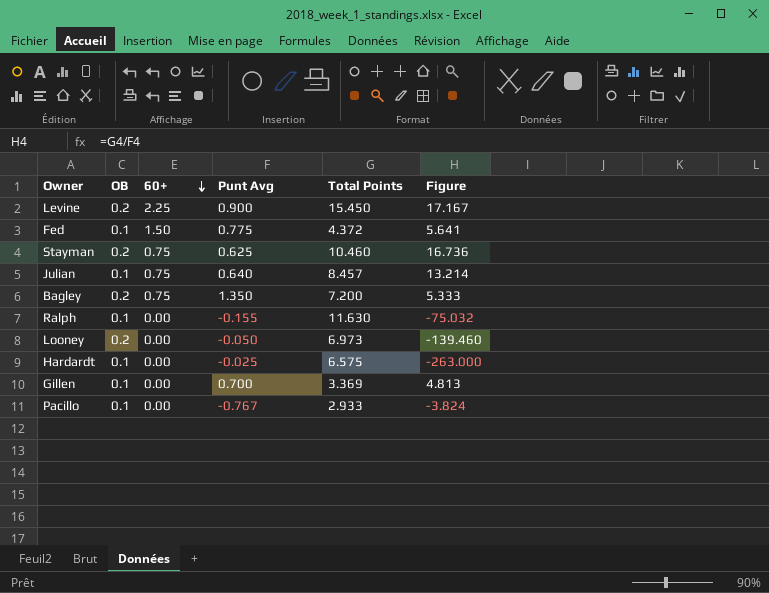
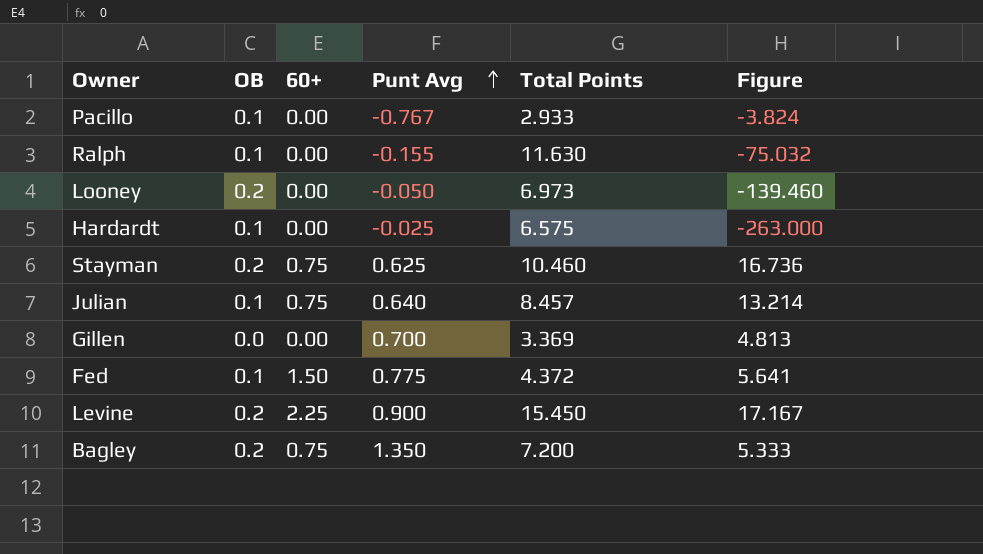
row order: 60+ descending -> Punt Avg ascending
Gillen | OB: 0.1 -> 0.0

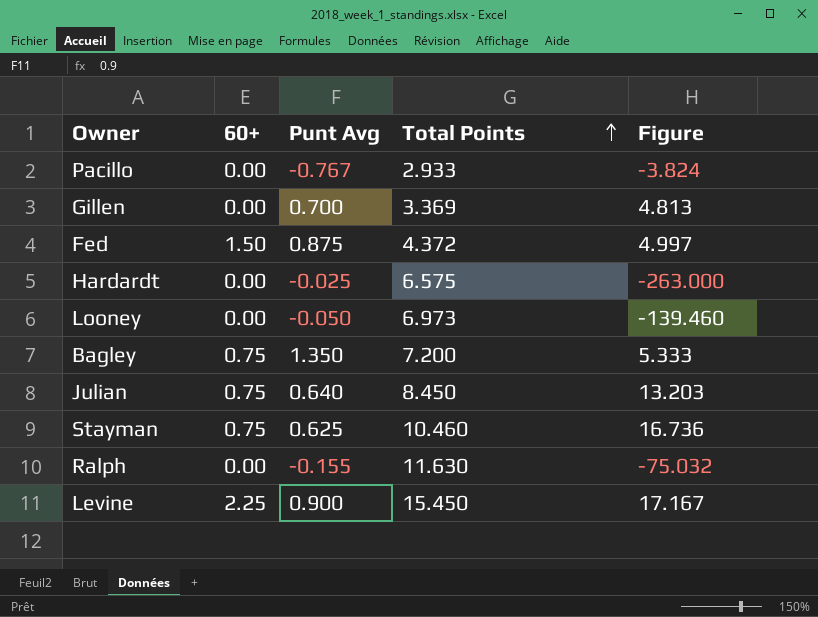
row order: Punt Avg ascending -> Total Points ascending
column OB | position: 2 -> none
Fed | Punt Avg: 0.775 -> 0.875
Fed | Figure: 5.641 -> 4.997
Julian | Total Points: 8.457 -> 8.450
Julian | Figure: 13.214 -> 13.203

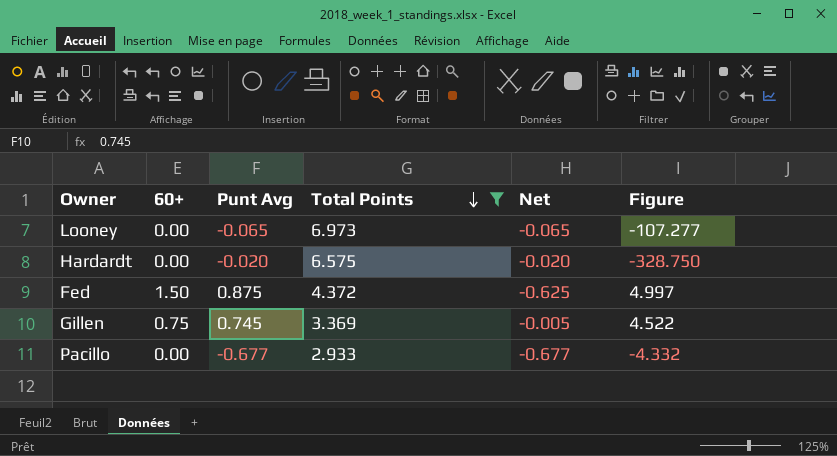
filter: none -> Total Points <= 6.973
row order: Total Points ascending -> Total Points descending
column Net | formula: none -> [Punt Avg] - [60+]
Looney | Punt Avg: -0.050 -> -0.065
Looney | Figure: -139.460 -> -107.277
Hardardt | Punt Avg: -0.025 -> -0.020
Hardardt | Figure: -263.000 -> -328.750
Gillen | 60+: 0.00 -> 0.75
Gillen | Punt Avg: 0.700 -> 0.745
Gillen | Figure: 4.813 -> 4.522
Pacillo | Punt Avg: -0.767 -> -0.677
Pacillo | Figure: -3.824 -> -4.332

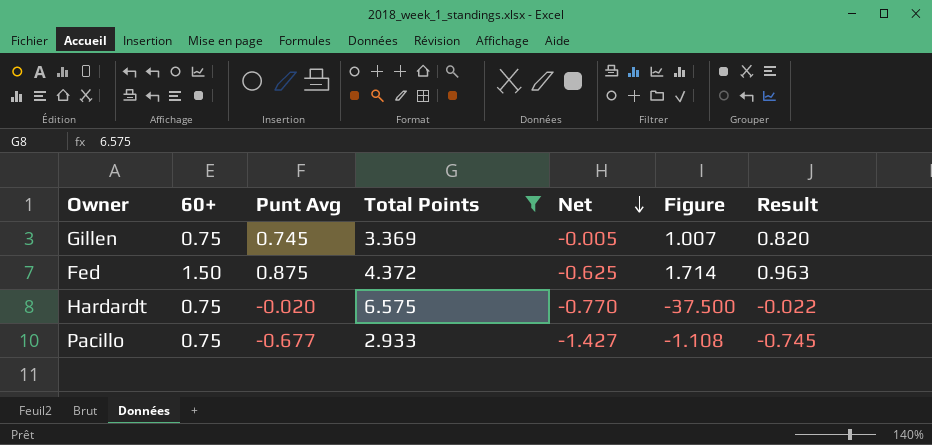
row order: Total Points descending -> Net descending
column Figure | formula: [Total Points] / [Punt Avg] -> [60+] / [Punt Avg]
column Result | formula: none -> [Punt Avg] * 1.1
row Looney: 0.00 | -0.065 | 6.973 | -0.065 | -107.277 -> none
Hardardt | 60+: 0.00 -> 0.75
Hardardt | Net: -0.020 -> -0.770
Pacillo | 60+: 0.00 -> 0.75
Pacillo | Net: -0.677 -> -1.427

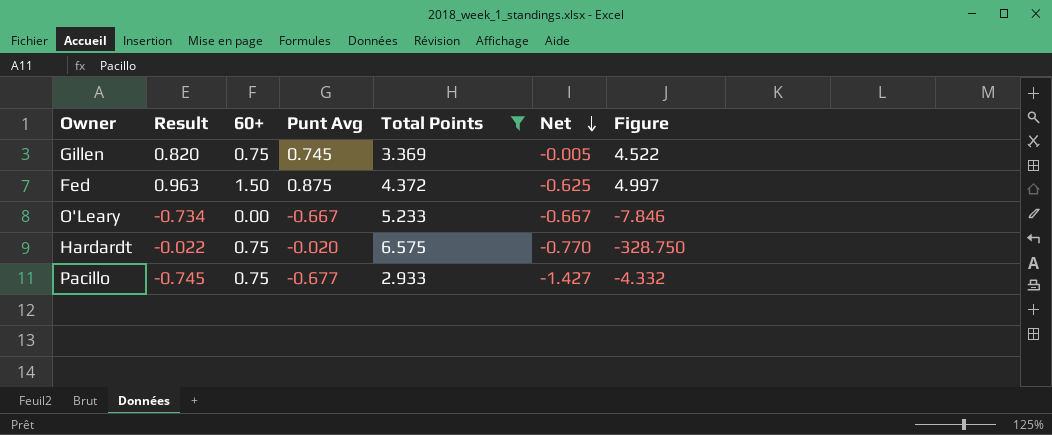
column Result | position: 7 -> 2
column Figure | formula: [60+] / [Punt Avg] -> [Total Points] / [Punt Avg]
row O'Leary: none -> -0.734 | 0.00 | -0.667 | 5.233 | -0.667 | -7.846

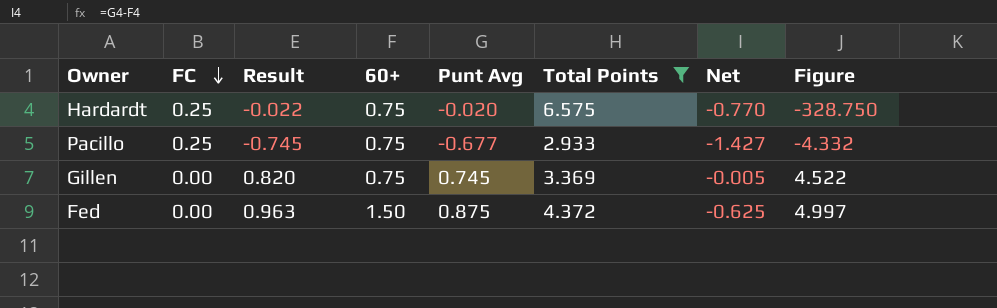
row order: Net descending -> FC descending
column FC | position: none -> 2
row O'Leary: -0.734 | 0.00 | -0.667 | 5.233 | -0.667 | -7.846 -> none

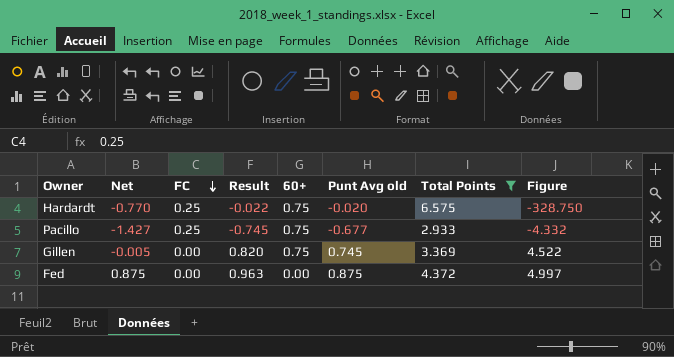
column Net | position: 7 -> 2
column name: Punt Avg -> Punt Avg old
Fed | Net: -0.625 -> 0.875
Fed | 60+: 1.50 -> 0.00

